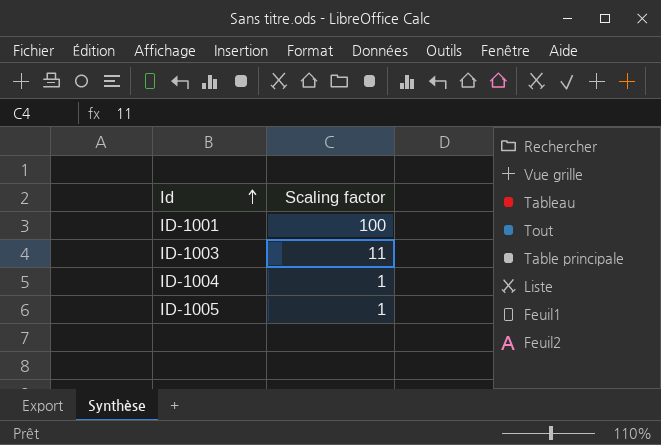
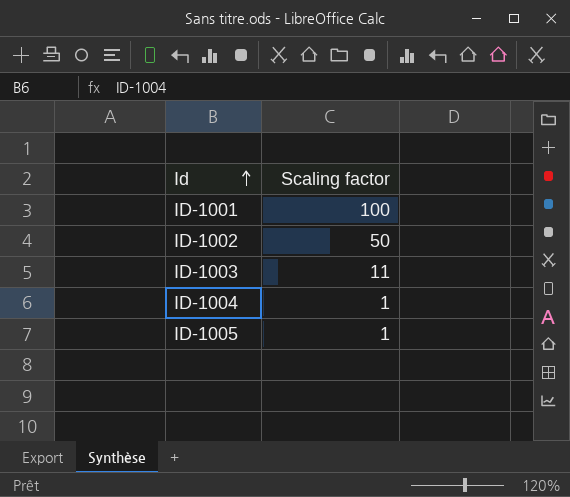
row ID-1002: none -> 50

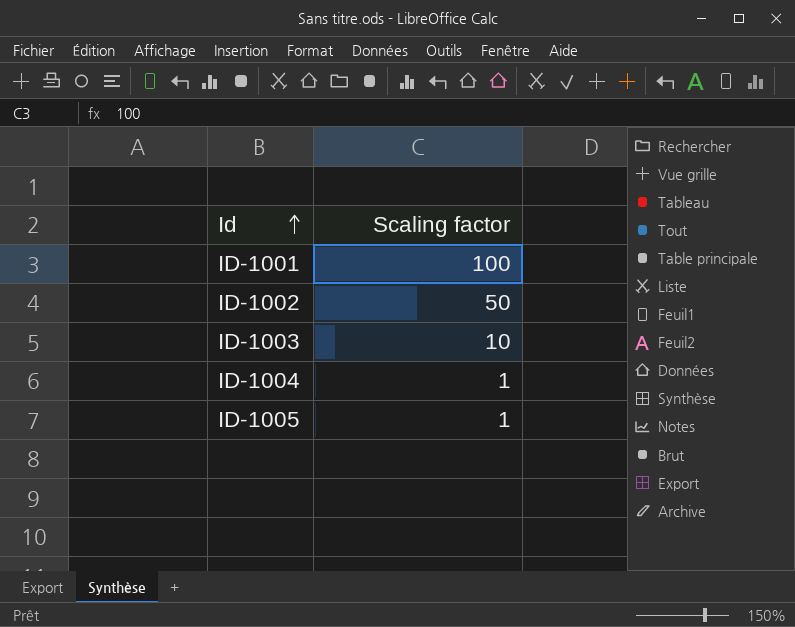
ID-1003 | Scaling factor: 11 -> 10

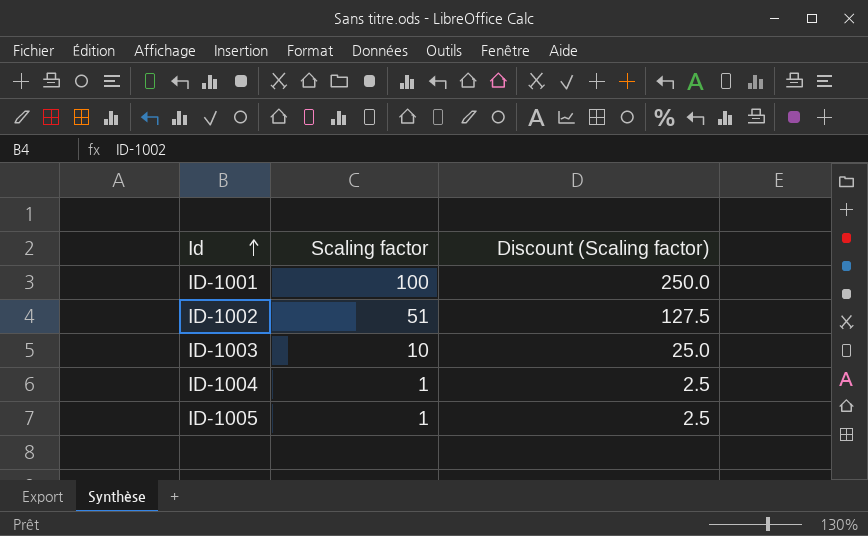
column Discount (Scaling factor) | formula: none -> [Scaling factor] * 2.5
ID-1002 | Scaling factor: 50 -> 51

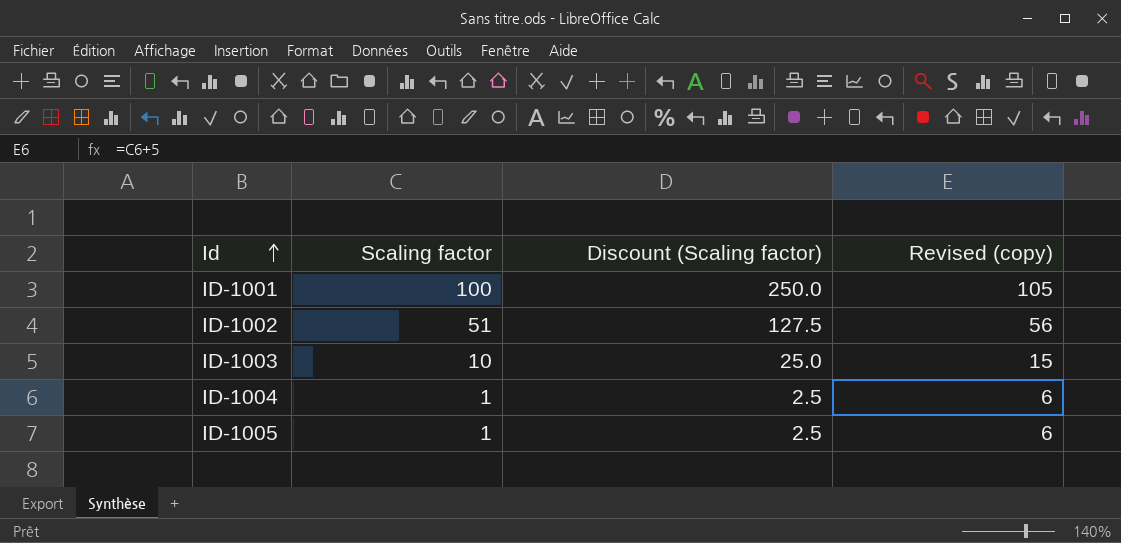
column Revised (copy) | formula: none -> [Scaling factor] + 5

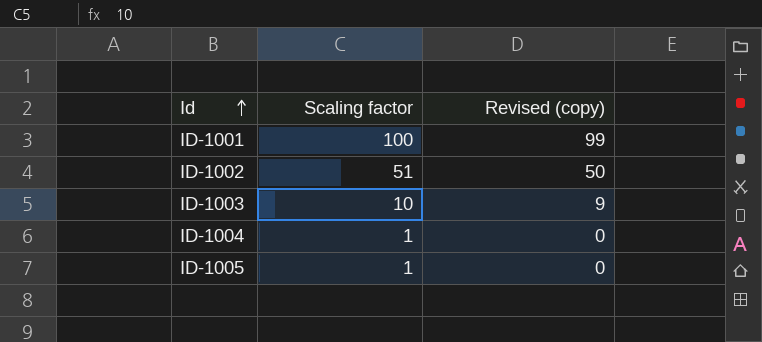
column Discount (Scaling factor) | formula: [Scaling factor] * 2.5 -> none
column Revised (copy) | formula: [Scaling factor] + 5 -> [Scaling factor] - 1

